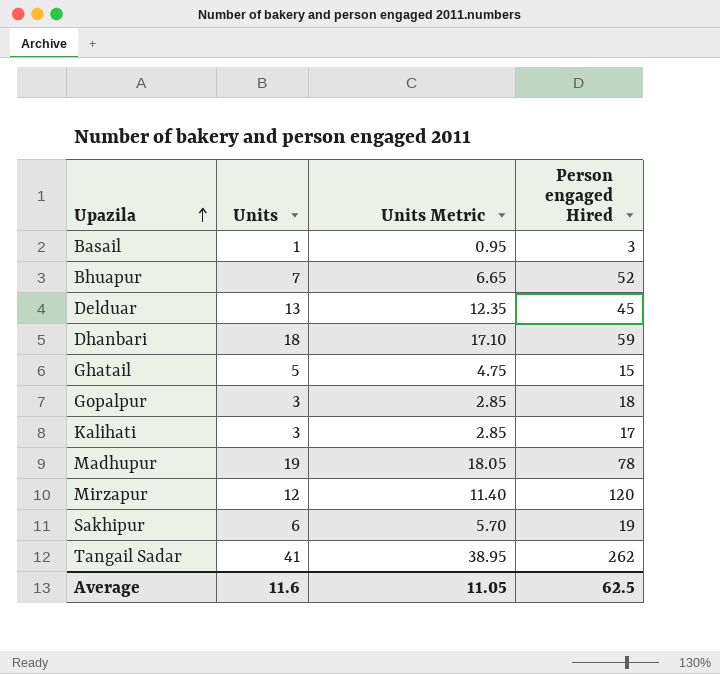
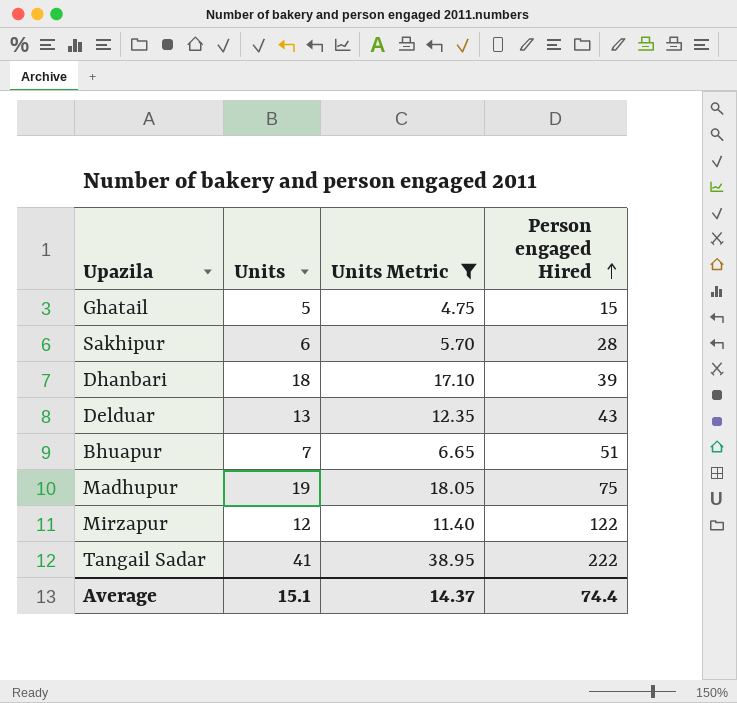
filter: none -> Units Metric >= 4.75
row order: Upazila ascending -> Person engaged Hired ascending
Sakhipur | Person engaged Hired: 19 -> 28
Dhanbari | Person engaged Hired: 59 -> 39
Delduar | Person engaged Hired: 45 -> 43
Bhuapur | Person engaged Hired: 52 -> 51
Madhupur | Person engaged Hired: 78 -> 75
Mirzapur | Person engaged Hired: 120 -> 122
Tangail Sadar | Person engaged Hired: 262 -> 222
Average | Units: 11.6 -> 15.1
Average | Units Metric: 11.05 -> 14.37
Average | Person engaged Hired: 62.5 -> 74.4

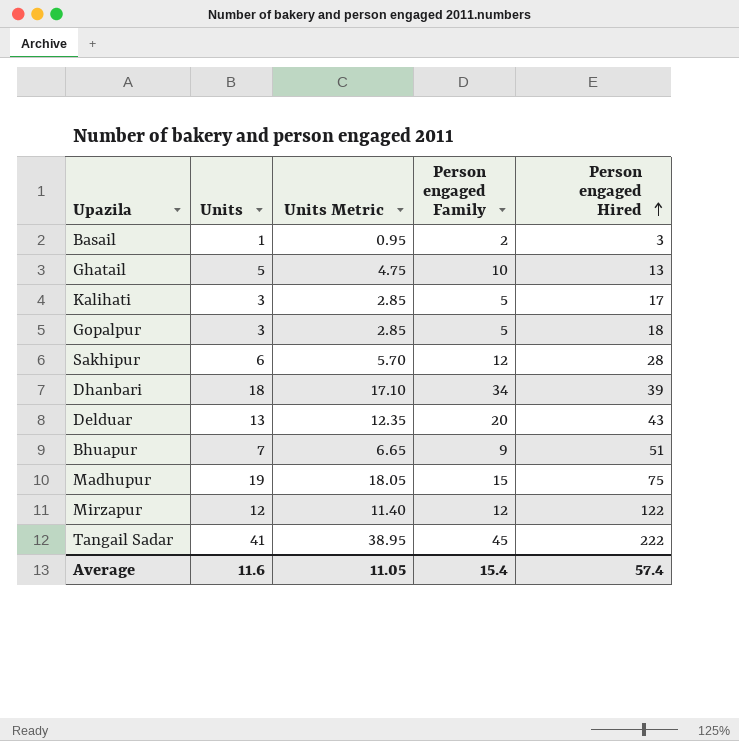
filter: Units Metric >= 4.75 -> none
column Person engaged Family | position: none -> 4
Ghatail | Person engaged Hired: 15 -> 13
Average | Units: 15.1 -> 11.6
Average | Units Metric: 14.37 -> 11.05
Average | Person engaged Hired: 74.4 -> 57.4

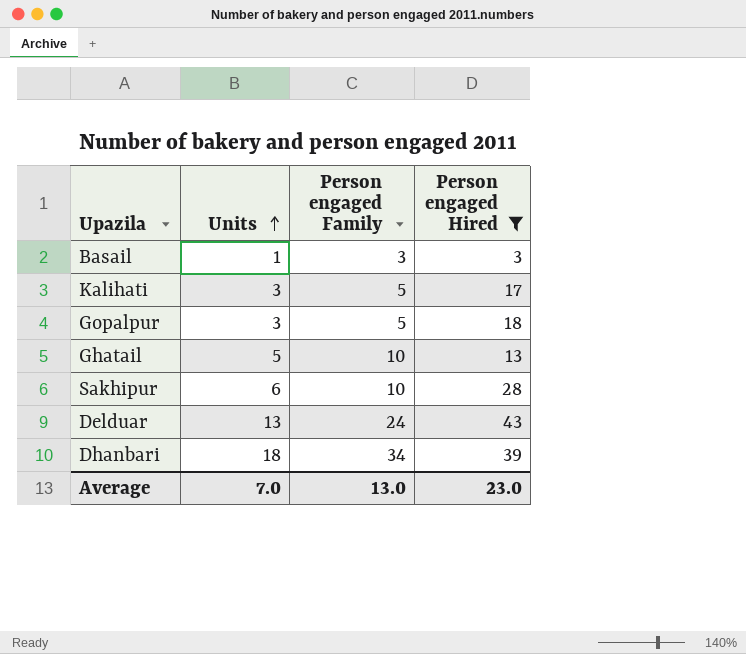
filter: none -> Person engaged Hired <= 43
row order: Person engaged Hired ascending -> Units ascending
column Units Metric | formula: [Units] * 0.95 -> none
Basail | Person engaged Family: 2 -> 3
Sakhipur | Person engaged Family: 12 -> 10
Delduar | Person engaged Family: 20 -> 24
Average | Units: 11.6 -> 7.0
Average | Person engaged Family: 15.4 -> 13.0
Average | Person engaged Hired: 57.4 -> 23.0

